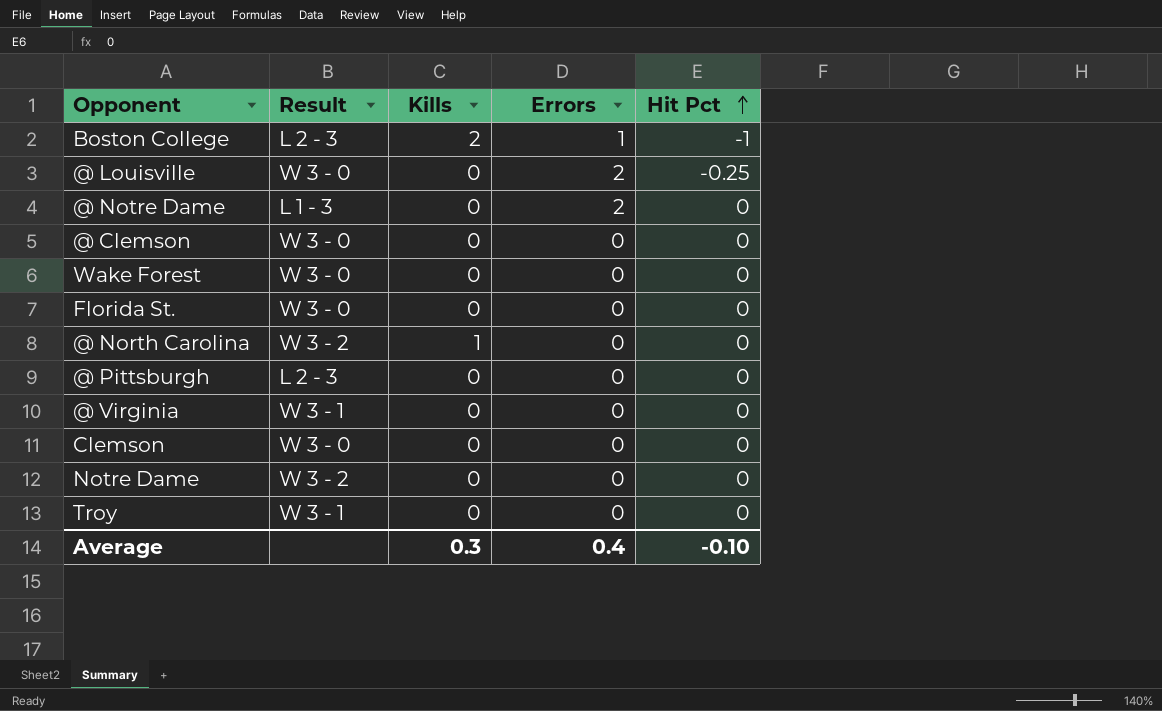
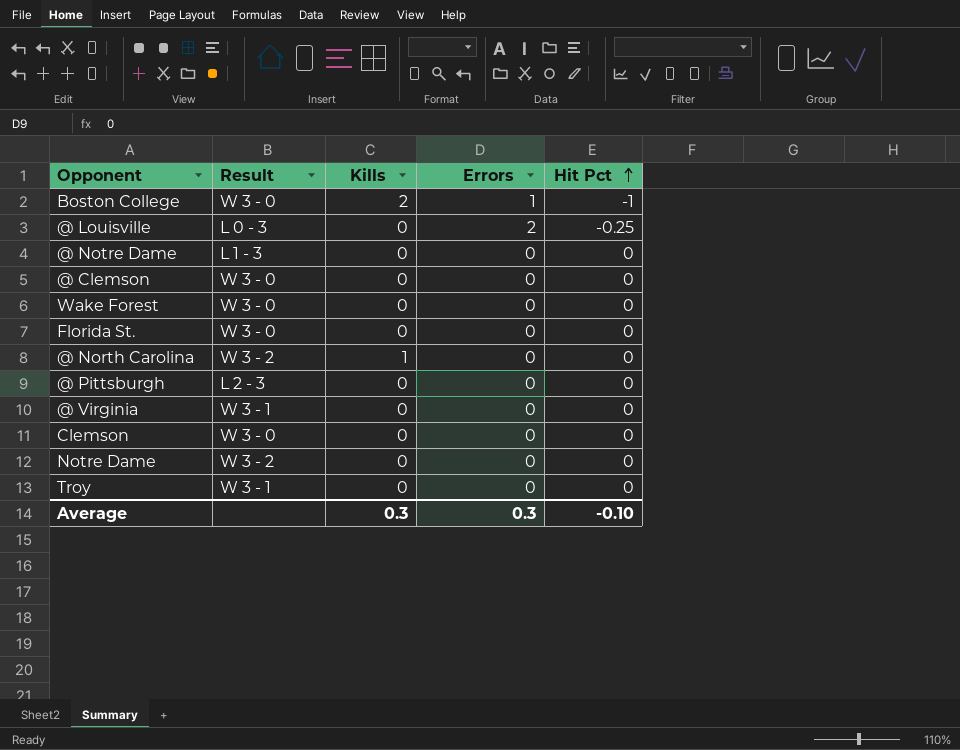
Boston College | Result: L 2 - 3 -> W 3 - 0
@ Louisville | Result: W 3 - 0 -> L 0 - 3
@ Notre Dame | Errors: 2 -> 0
Average | Errors: 0.4 -> 0.3

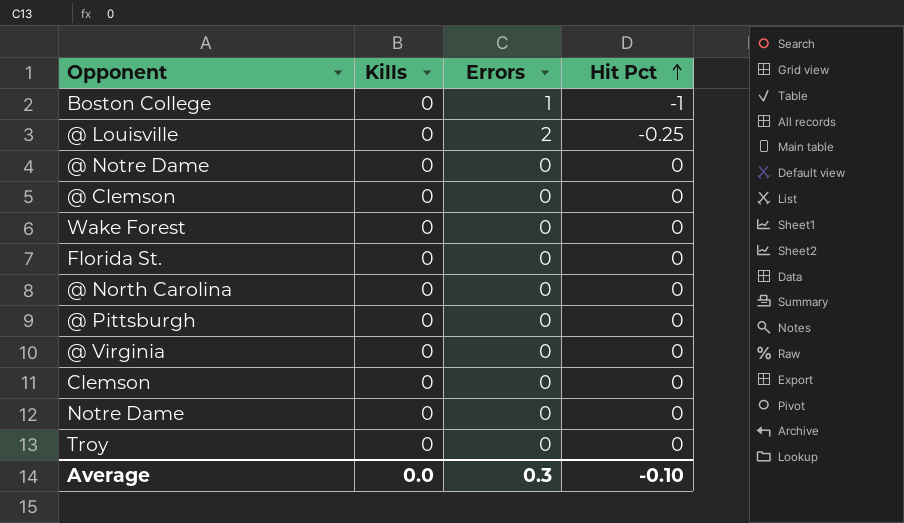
column Result | position: 2 -> none
Boston College | Kills: 2 -> 0
@ North Carolina | Kills: 1 -> 0
Average | Kills: 0.3 -> 0.0

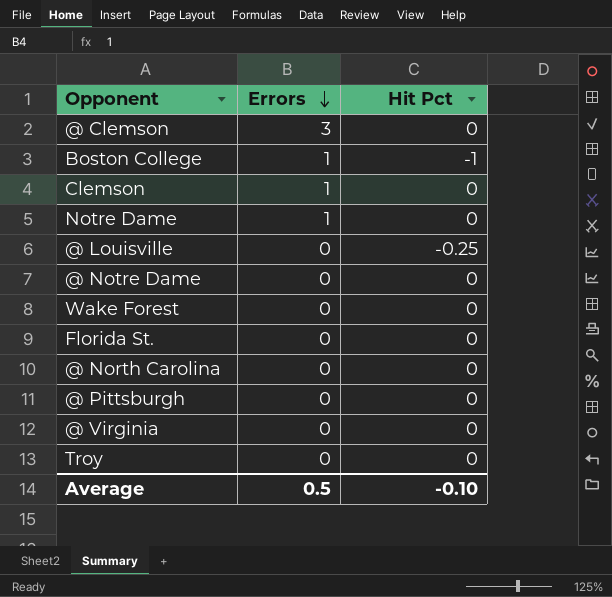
row order: Hit Pct ascending -> Errors descending
column Kills | position: 2 -> none
@ Clemson | Errors: 0 -> 3
Clemson | Errors: 0 -> 1
Notre Dame | Errors: 0 -> 1
@ Louisville | Errors: 2 -> 0
Average | Errors: 0.3 -> 0.5

